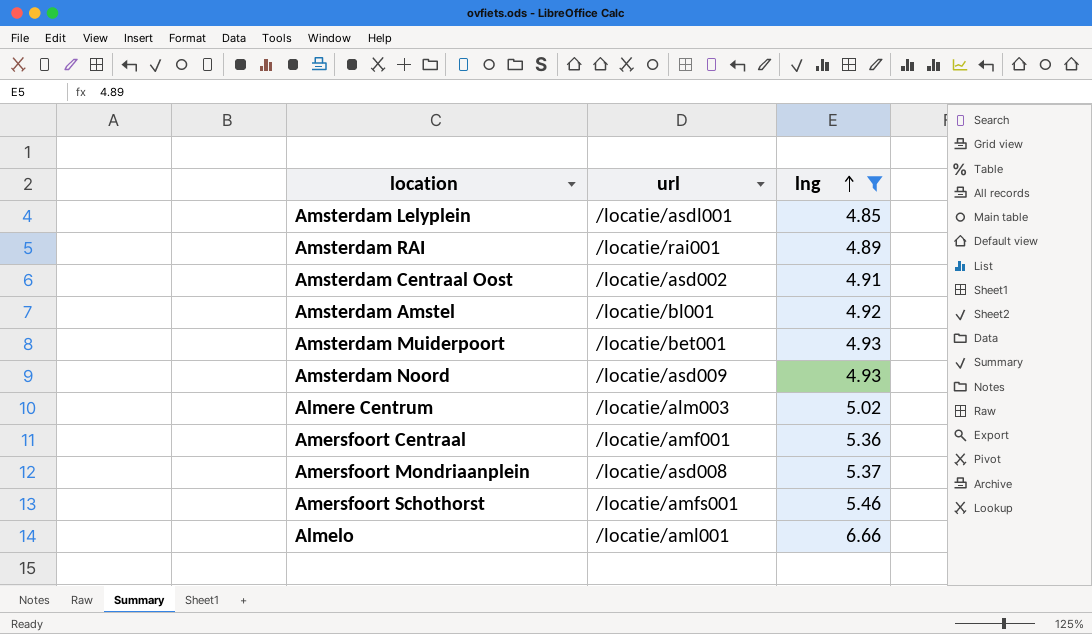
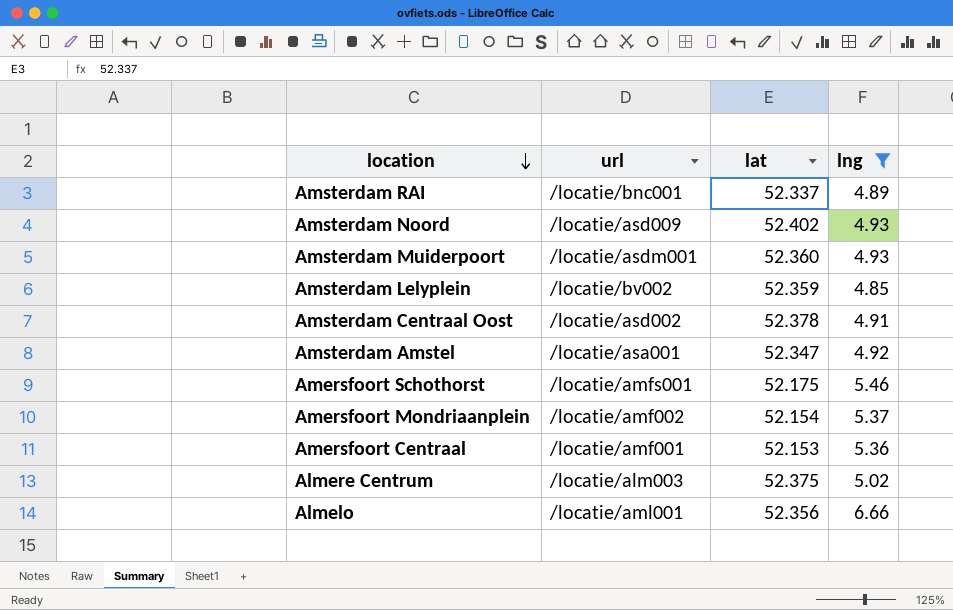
row order: lng ascending -> location descending
column lat | position: none -> 3
Amsterdam RAI | url: /locatie/rai001 -> /locatie/bnc001
Amsterdam Muiderpoort | url: /locatie/bet001 -> /locatie/asdm001
Amsterdam Lelyplein | url: /locatie/asdl001 -> /locatie/bv002
Amsterdam Amstel | url: /locatie/bl001 -> /locatie/asa001
Amersfoort Mondriaanplein | url: /locatie/asd008 -> /locatie/amf002

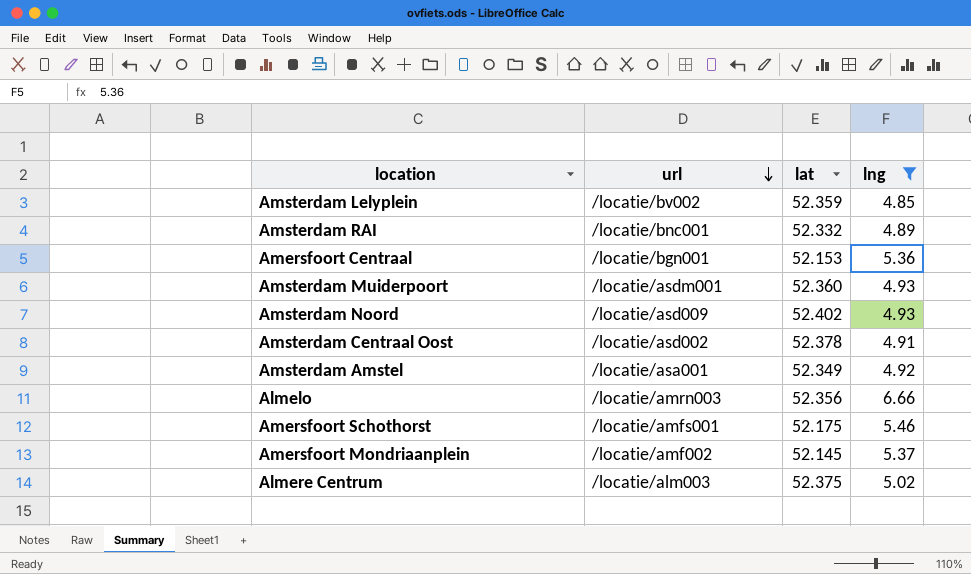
row order: location descending -> url descending
Amsterdam RAI | lat: 52.337 -> 52.332
Amersfoort Centraal | url: /locatie/amf001 -> /locatie/bgn001
Amsterdam Amstel | lat: 52.347 -> 52.349
Almelo | url: /locatie/aml001 -> /locatie/amrn003
Amersfoort Mondriaanplein | lat: 52.154 -> 52.145

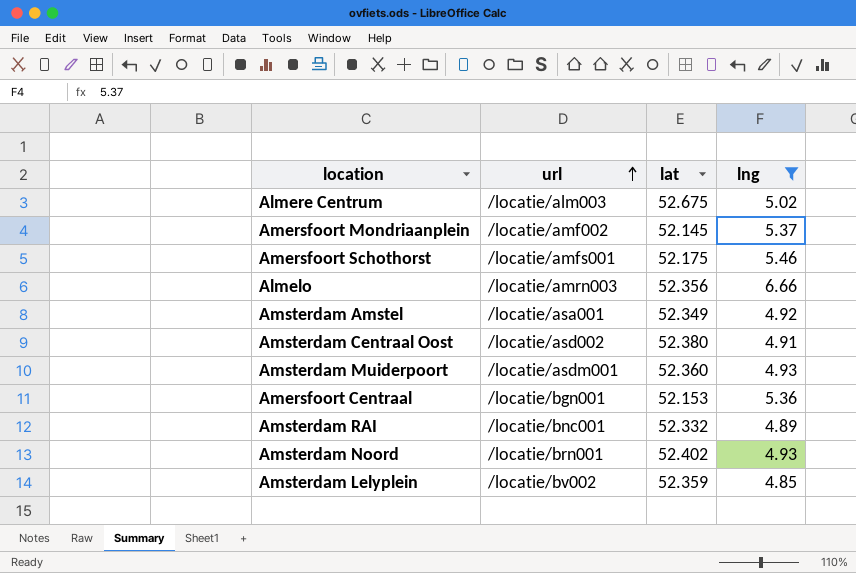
row order: url descending -> url ascending
Almere Centrum | lat: 52.375 -> 52.675
Amsterdam Centraal Oost | lat: 52.378 -> 52.380
Amsterdam Noord | url: /locatie/asd009 -> /locatie/brn001

